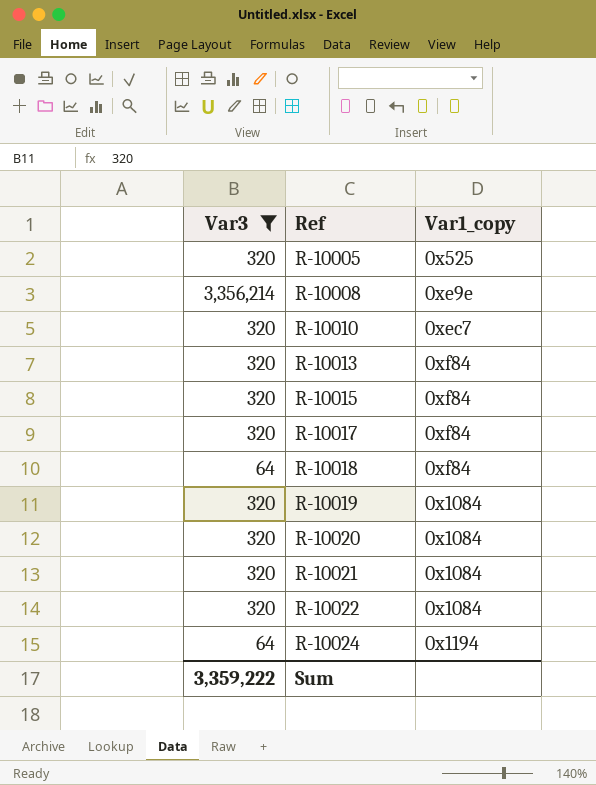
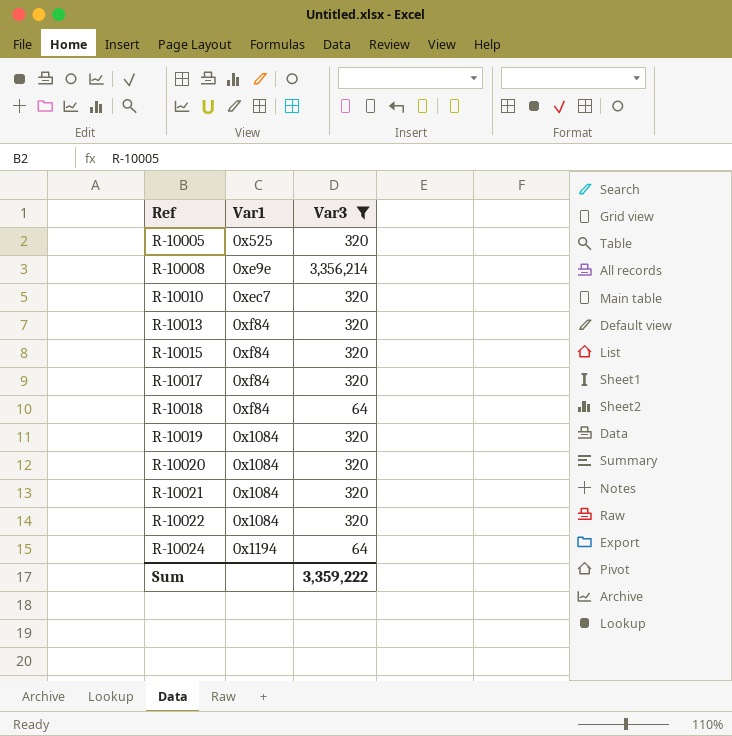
column name: Var1_copy -> Var1
column Var3 | position: 1 -> 3

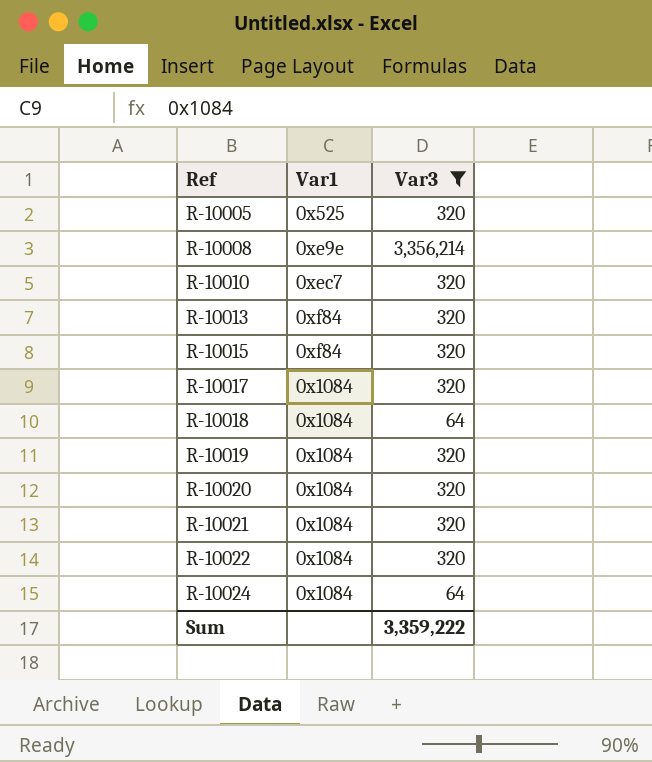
R-10017 | Var1: 0xf84 -> 0x1084
R-10018 | Var1: 0xf84 -> 0x1084
R-10024 | Var1: 0x1194 -> 0x1084

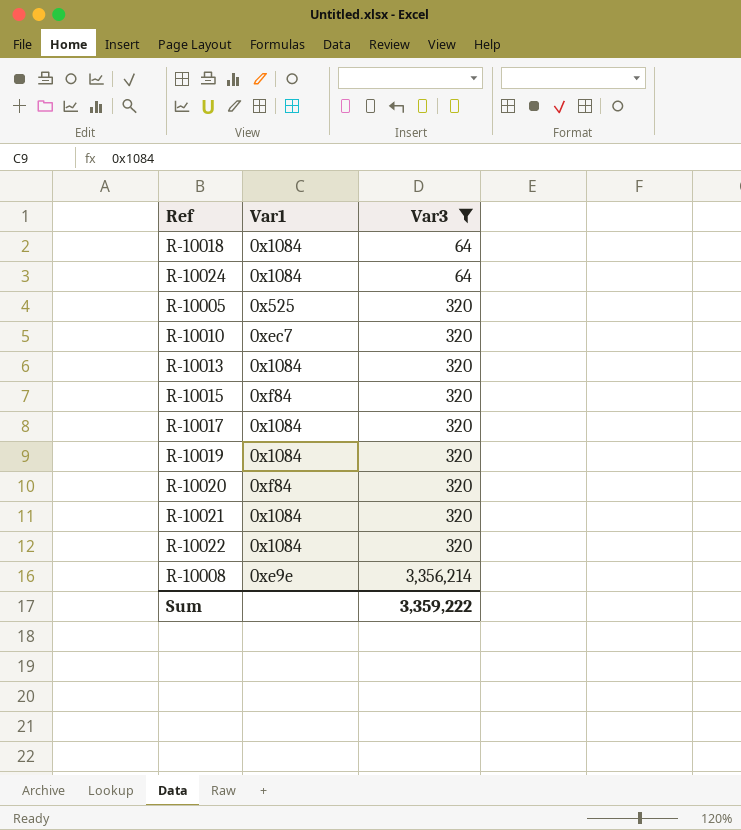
row order: Ref ascending -> Var3 ascending
R-10013 | Var1: 0xf84 -> 0x1084
R-10020 | Var1: 0x1084 -> 0xf84

